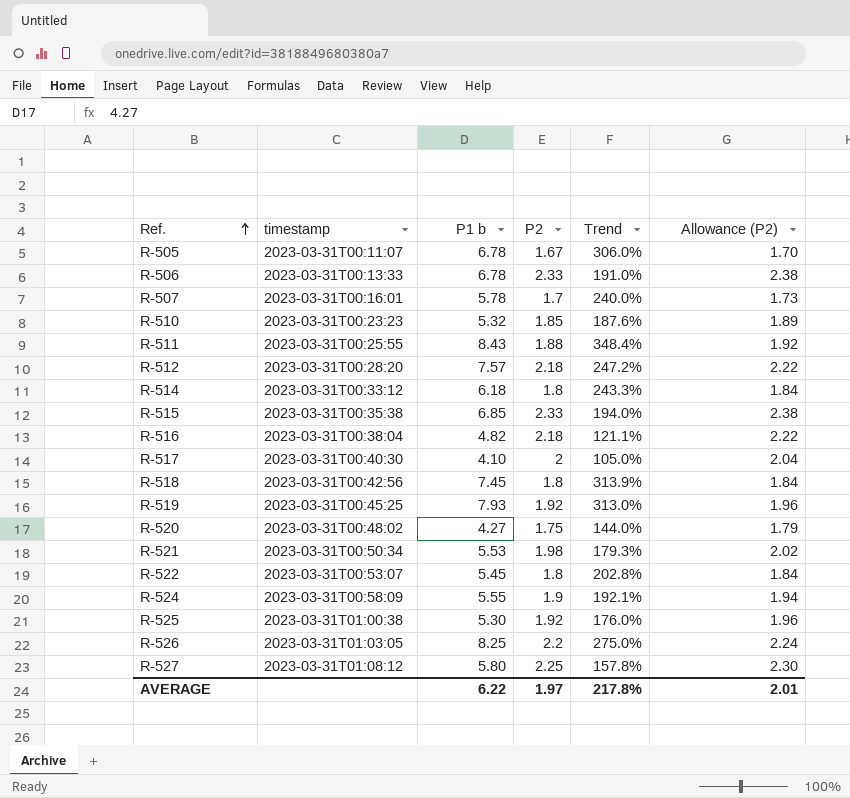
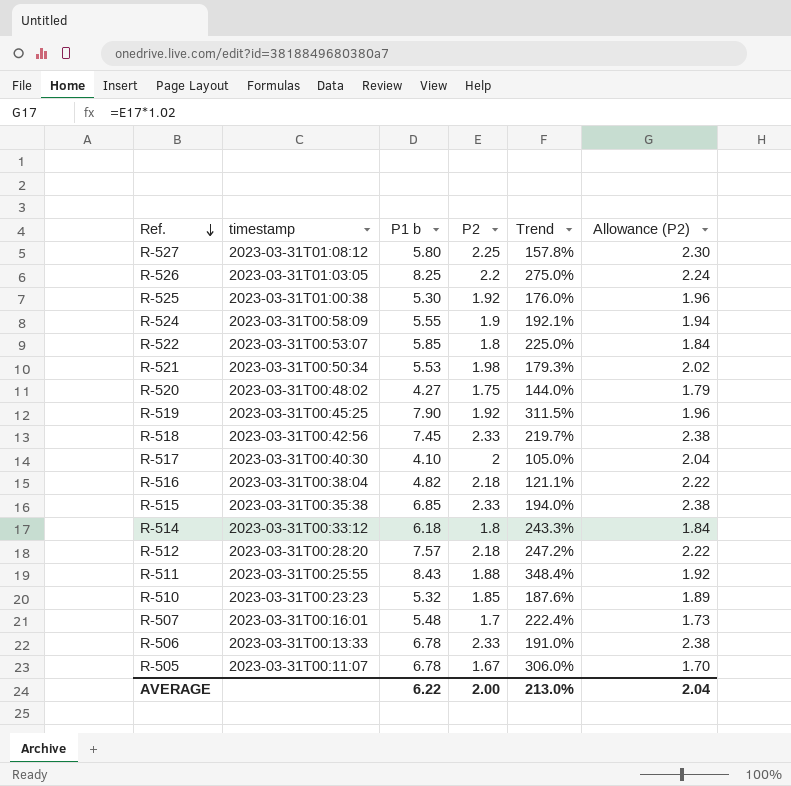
row order: Ref. ascending -> Ref. descending
R-522 | P1 b: 5.45 -> 5.85
R-522 | Trend: 202.8% -> 225.0%
R-519 | P1 b: 7.93 -> 7.90
R-519 | Trend: 313.0% -> 311.5%
R-518 | P2: 1.8 -> 2.33
R-518 | Trend: 313.9% -> 219.7%
R-518 | Allowance (P2): 1.84 -> 2.38
R-507 | P1 b: 5.78 -> 5.48
R-507 | Trend: 240.0% -> 222.4%
AVERAGE | P2: 1.97 -> 2.00
AVERAGE | Trend: 217.8% -> 213.0%
AVERAGE | Allowance (P2): 2.01 -> 2.04

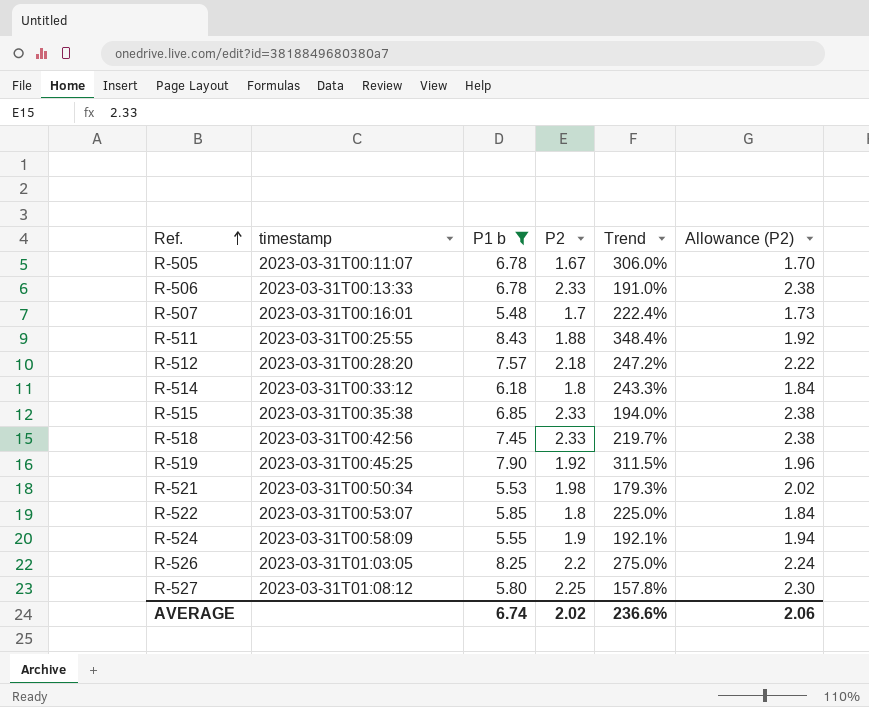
filter: none -> P1 b >= 5.48
row order: Ref. descending -> Ref. ascending
AVERAGE | P1 b: 6.22 -> 6.74
AVERAGE | P2: 2.00 -> 2.02
AVERAGE | Trend: 213.0% -> 236.6%
AVERAGE | Allowance (P2): 2.04 -> 2.06

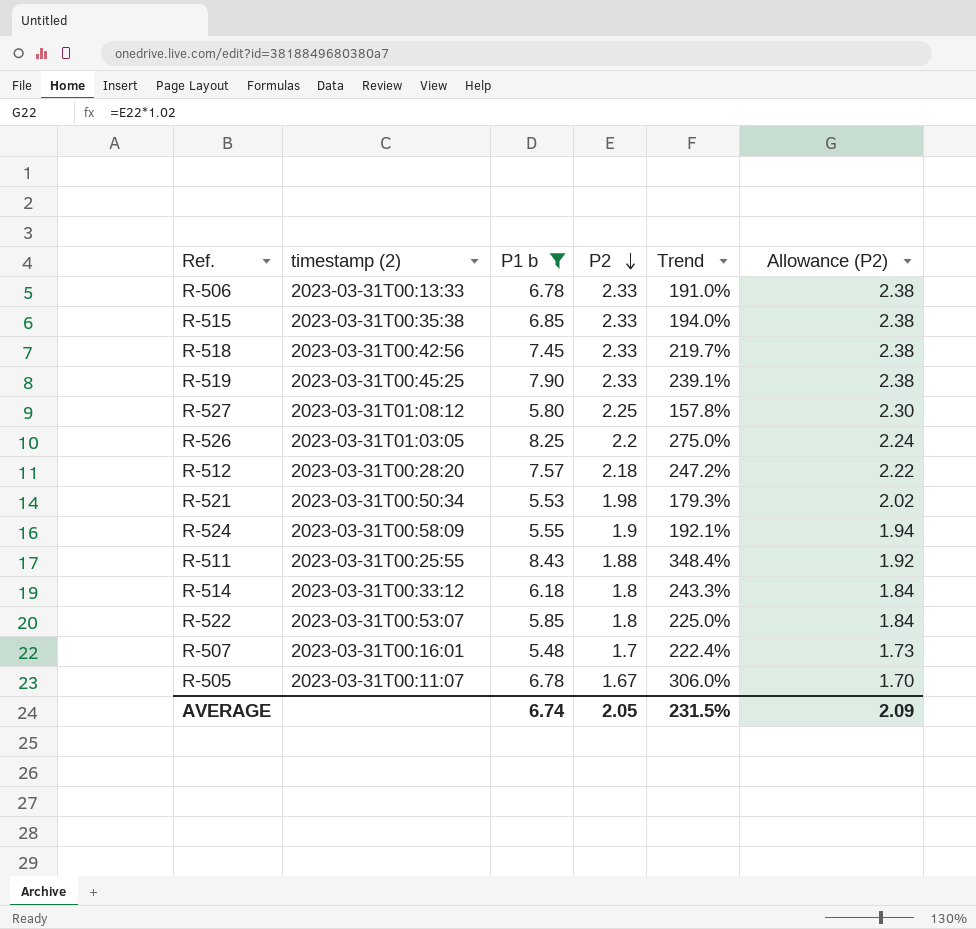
row order: Ref. ascending -> P2 descending
column name: timestamp -> timestamp (2)
R-519 | P2: 1.92 -> 2.33
R-519 | Trend: 311.5% -> 239.1%
R-519 | Allowance (P2): 1.96 -> 2.38
AVERAGE | P2: 2.02 -> 2.05
AVERAGE | Trend: 236.6% -> 231.5%
AVERAGE | Allowance (P2): 2.06 -> 2.09

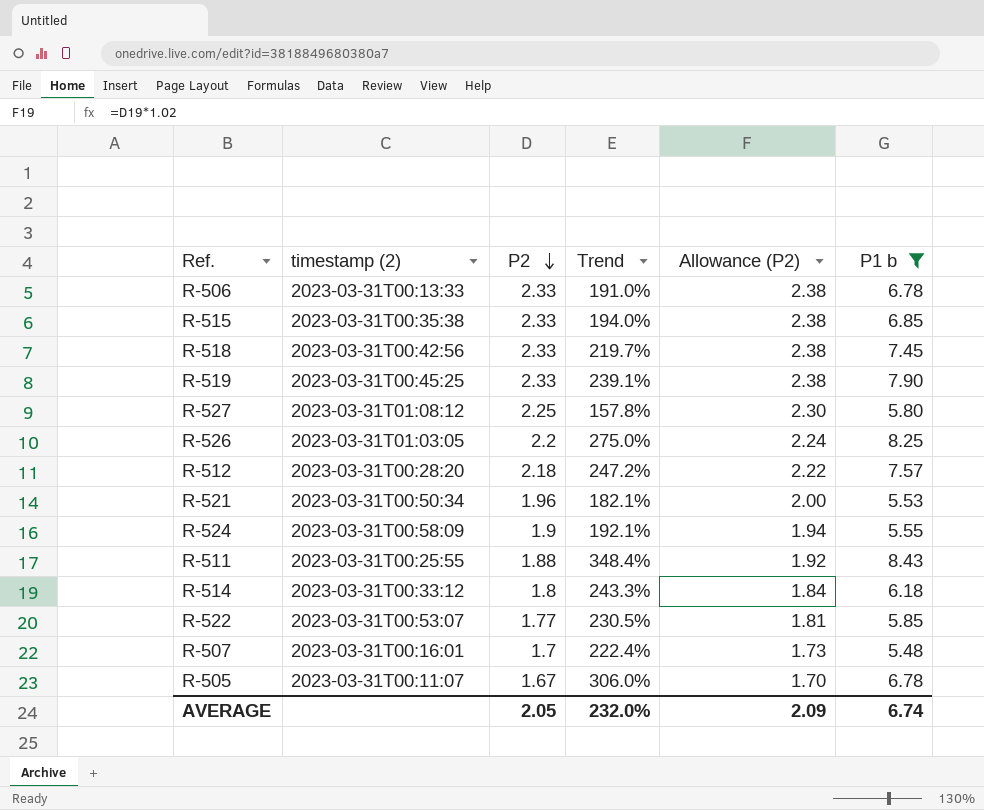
column P1 b | position: 3 -> 6
R-521 | P2: 1.98 -> 1.96
R-521 | Trend: 179.3% -> 182.1%
R-521 | Allowance (P2): 2.02 -> 2.00
R-522 | P2: 1.8 -> 1.77
R-522 | Trend: 225.0% -> 230.5%
R-522 | Allowance (P2): 1.84 -> 1.81
AVERAGE | Trend: 231.5% -> 232.0%

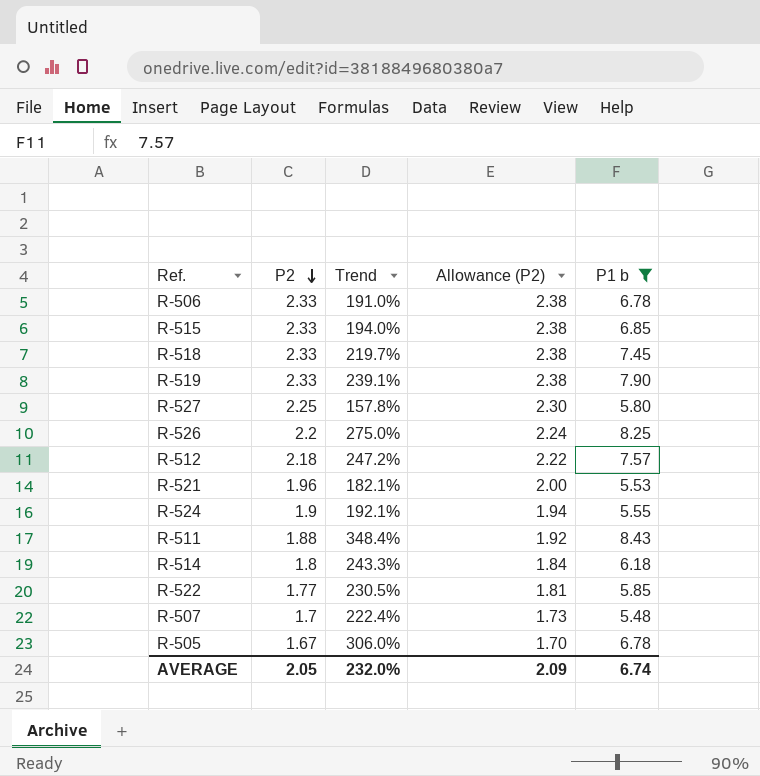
column timestamp (2) | position: 2 -> none

